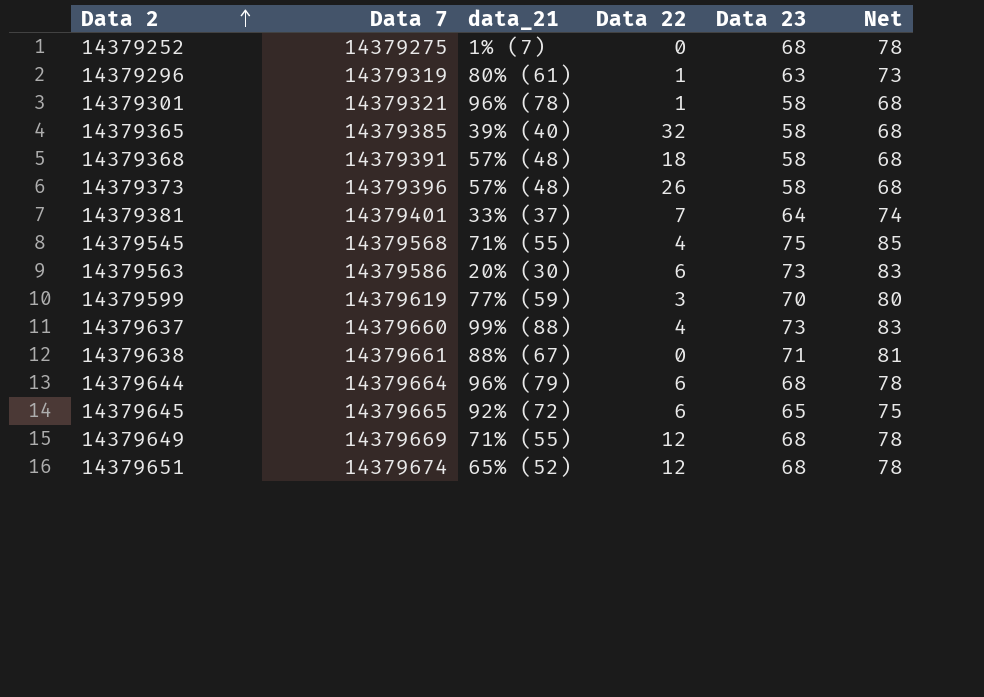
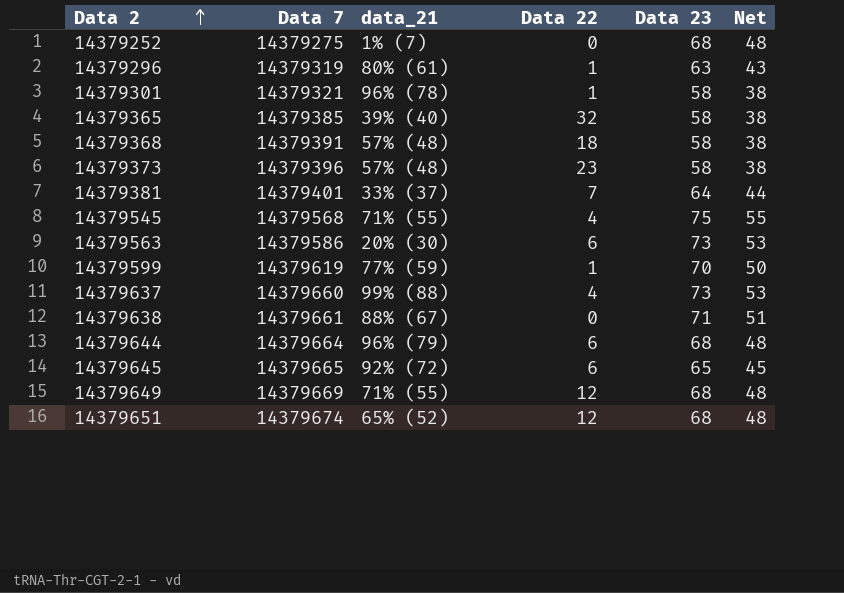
column Net | formula: [Data 23] + 10 -> [Data 23] - 20
14379373 | Data 22: 26 -> 23
14379599 | Data 22: 3 -> 1

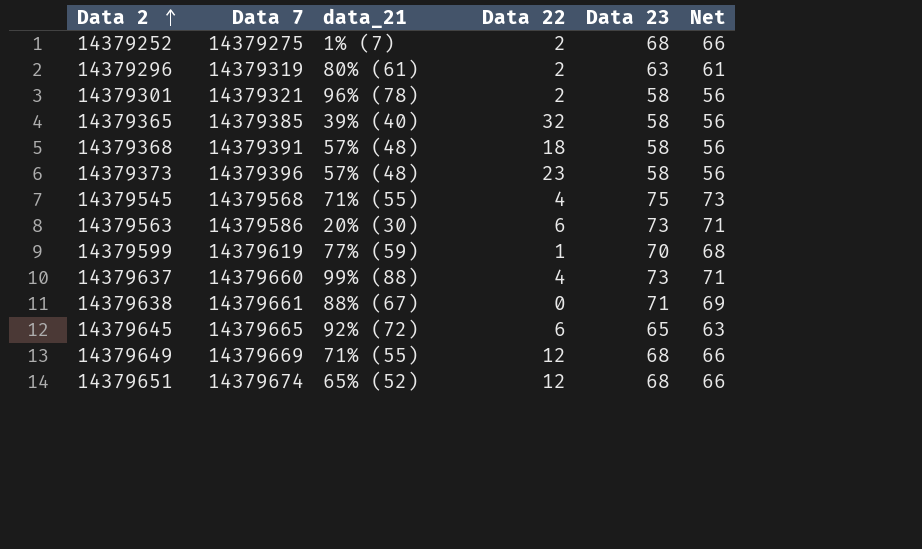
column Net | formula: [Data 23] - 20 -> [Data 23] - 2
row 14379381: 14379401 | 33% (37) | 7 | 64 | 44 -> none
row 14379644: 14379664 | 96% (79) | 6 | 68 | 48 -> none
14379252 | Data 22: 0 -> 2
14379296 | Data 22: 1 -> 2
14379301 | Data 22: 1 -> 2

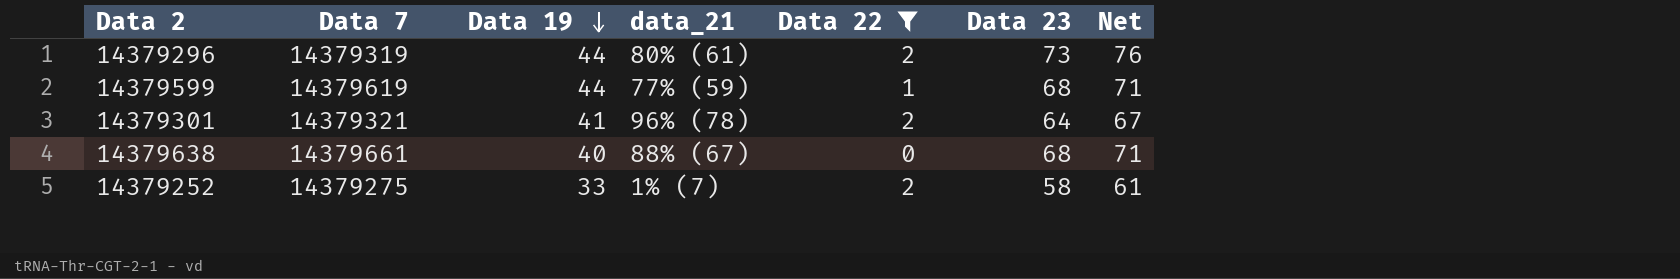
filter: none -> Data 22 <= 2
row order: Data 2 ascending -> Data 19 descending
column Data 19 | position: none -> 3
column Net | formula: [Data 23] - 2 -> [Data 23] + 3
14379296 | Data 23: 63 -> 73
14379599 | Data 23: 70 -> 68
14379301 | Data 23: 58 -> 64
14379638 | Data 23: 71 -> 68
14379252 | Data 23: 68 -> 58

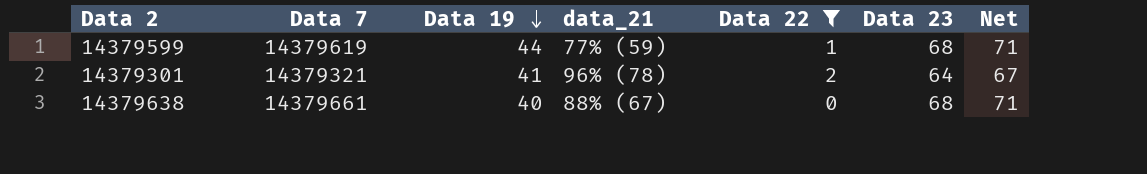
row 14379296: 14379319 | 44 | 80% (61) | 2 | 73 | 76 -> none
row 14379252: 14379275 | 33 | 1% (7) | 2 | 58 | 61 -> none

